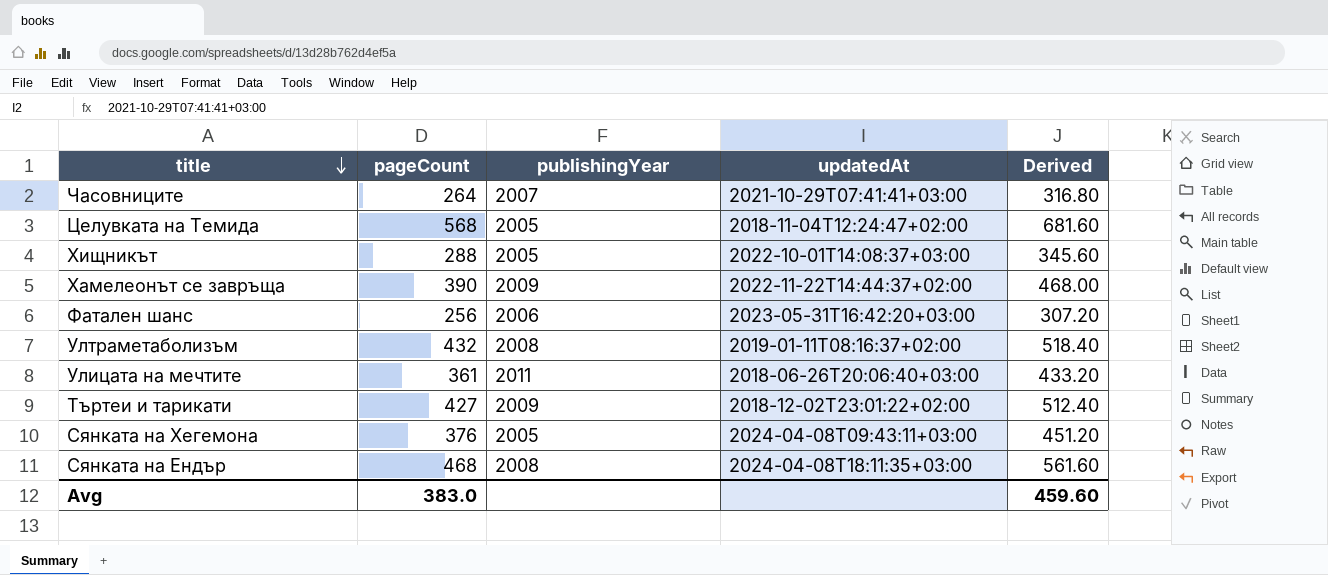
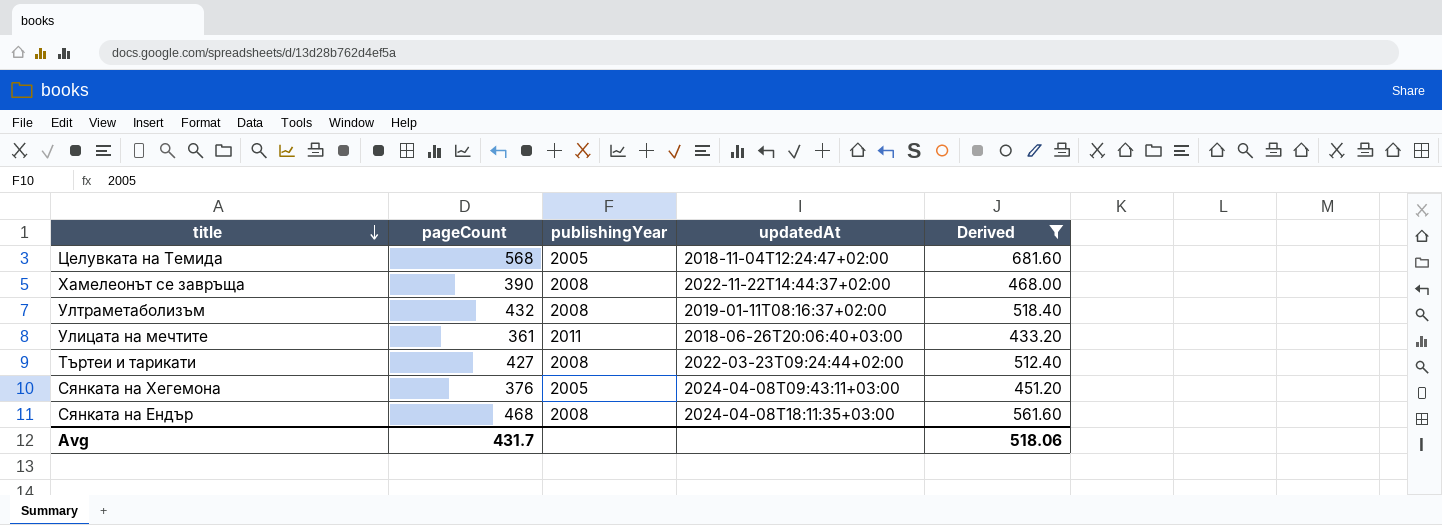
filter: none -> Derived >= 433.20
Хамелеонът се завръща | publishingYear: 2009 -> 2008
Търтеи и тарикати | publishingYear: 2009 -> 2008
Търтеи и тарикати | updatedAt: 2018-12-02T23:01:22+02:00 -> 2022-03-23T09:24:44+02:00
Avg | pageCount: 383.0 -> 431.7
Avg | Derived: 459.60 -> 518.06

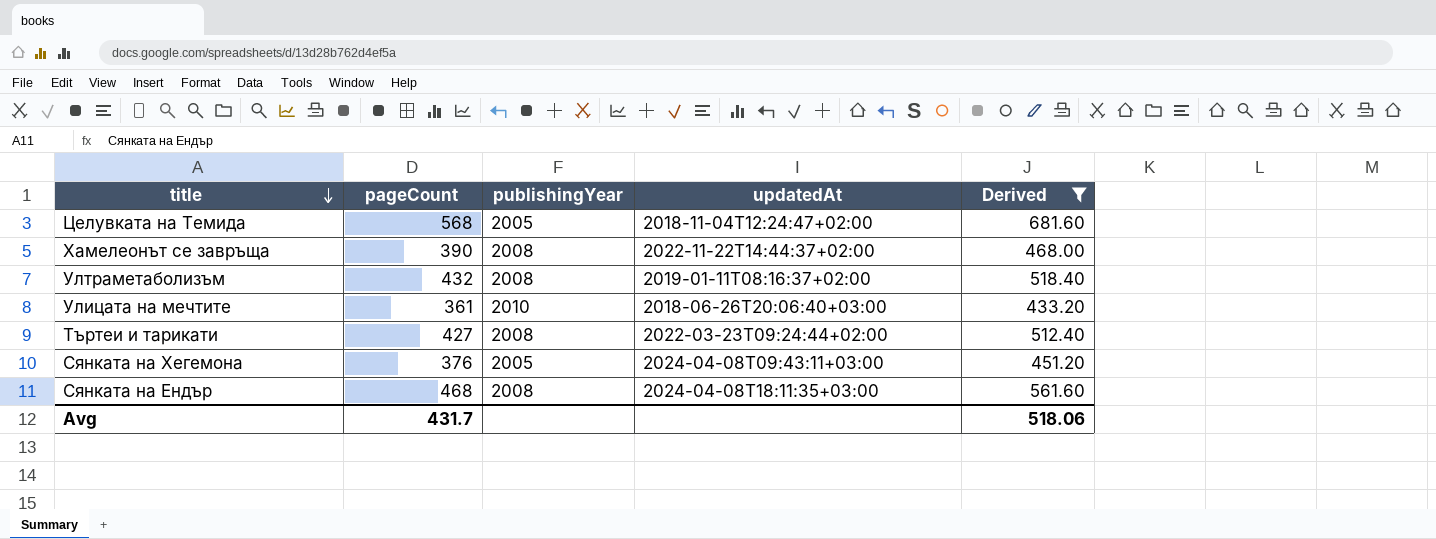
Улицата на мечтите | publishingYear: 2011 -> 2010

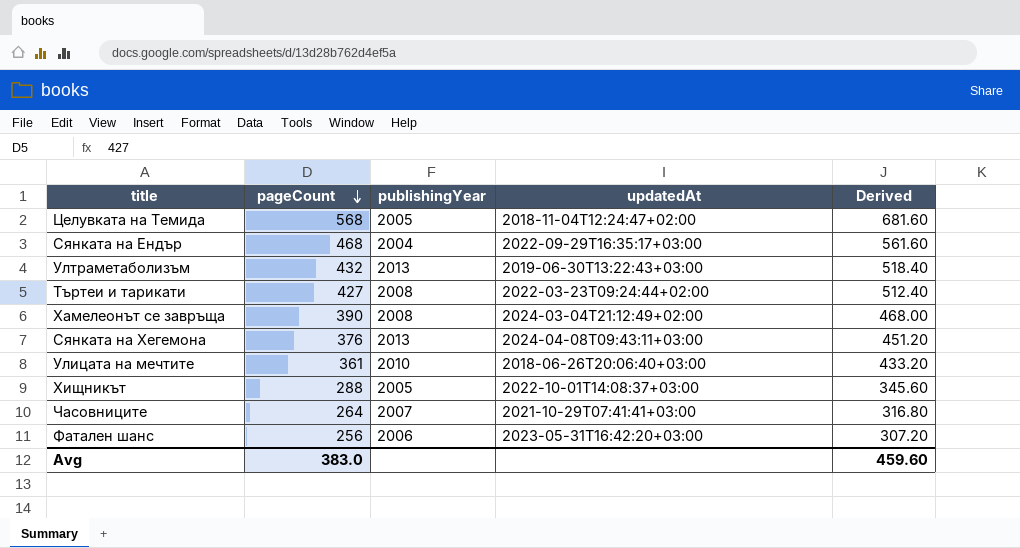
filter: Derived >= 433.20 -> none
row order: title descending -> pageCount descending
Сянката на Ендър | publishingYear: 2008 -> 2004
Сянката на Ендър | updatedAt: 2024-04-08T18:11:35+03:00 -> 2022-09-29T16:35:17+03:00
Ултраметаболизъм | publishingYear: 2008 -> 2013
Ултраметаболизъм | updatedAt: 2019-01-11T08:16:37+02:00 -> 2019-06-30T13:22:43+03:00
Хамелеонът се завръща | updatedAt: 2022-11-22T14:44:37+02:00 -> 2024-03-04T21:12:49+02:00
Сянката на Хегемона | publishingYear: 2005 -> 2013
Avg | pageCount: 431.7 -> 383.0
Avg | Derived: 518.06 -> 459.60

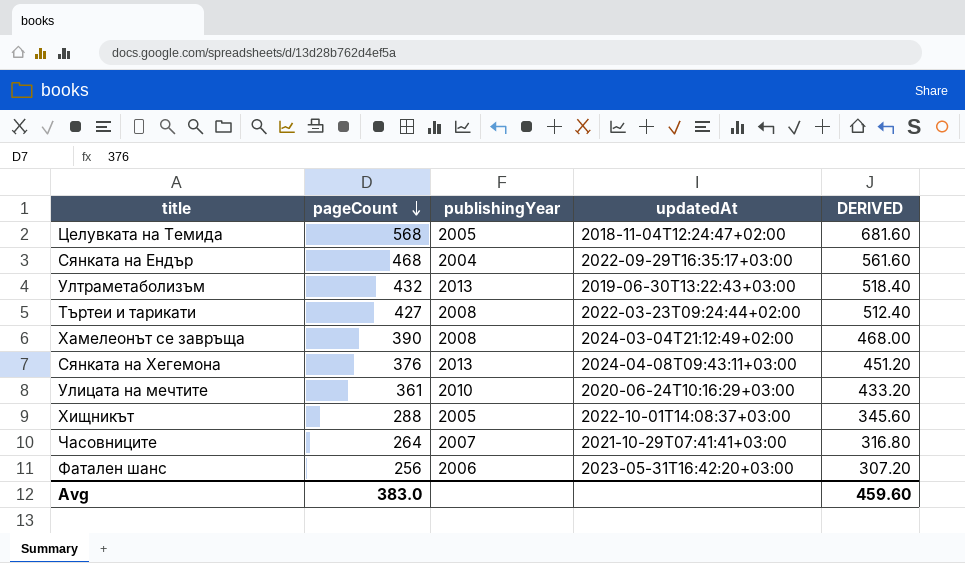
column name: Derived -> DERIVED
Улицата на мечтите | updatedAt: 2018-06-26T20:06:40+03:00 -> 2020-06-24T10:16:29+03:00

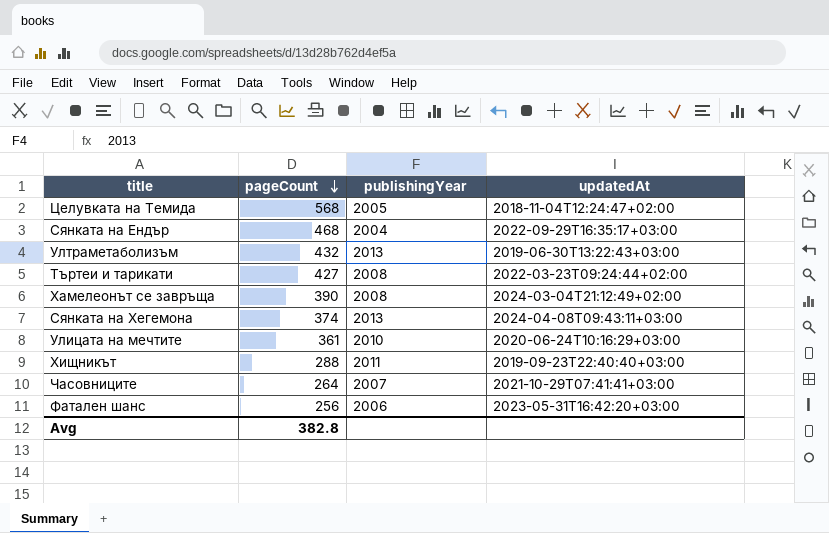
column DERIVED | formula: [pageCount] * 1.2 -> none
Сянката на Хегемона | pageCount: 376 -> 374
Хищникът | publishingYear: 2005 -> 2011
Хищникът | updatedAt: 2022-10-01T14:08:37+03:00 -> 2019-09-23T22:40:40+03:00
Avg | pageCount: 383.0 -> 382.8

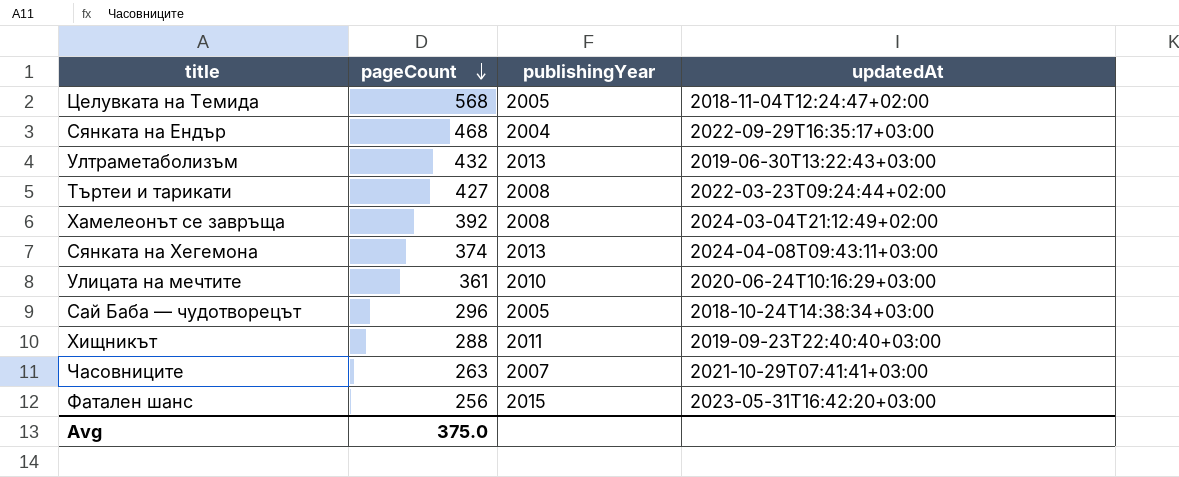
Хамелеонът се завръща | pageCount: 390 -> 392
row Сай Баба — чудотворецът: none -> 296 | 2005 | 2018-10-24T14:38:34+03:00
Часовниците | pageCount: 264 -> 263
Фатален шанс | publishingYear: 2006 -> 2015
Avg | pageCount: 382.8 -> 375.0

